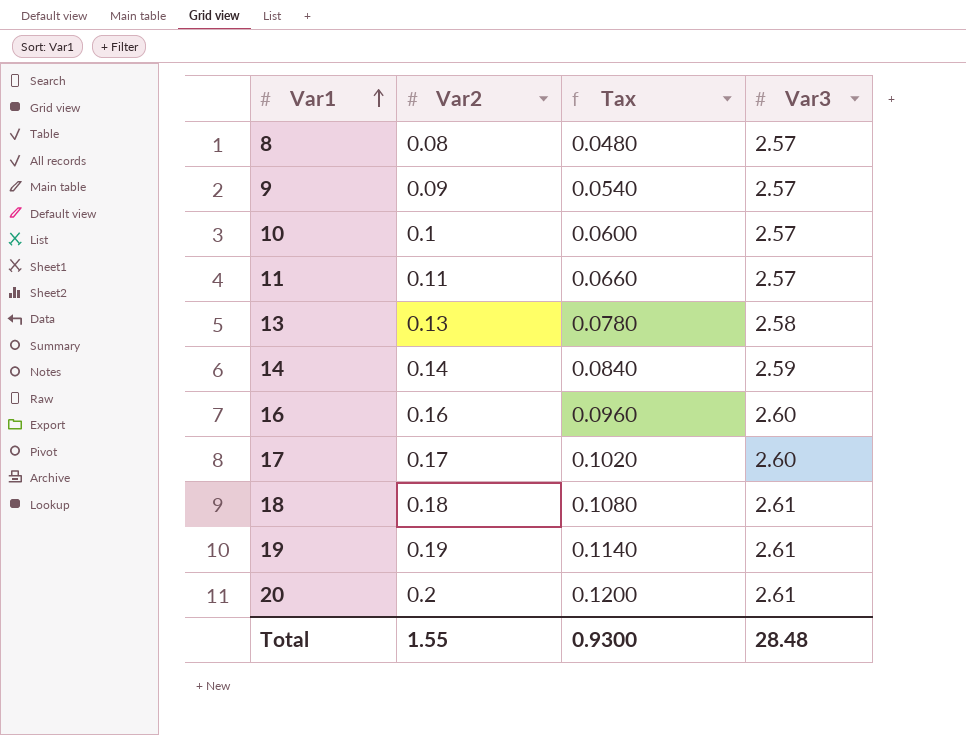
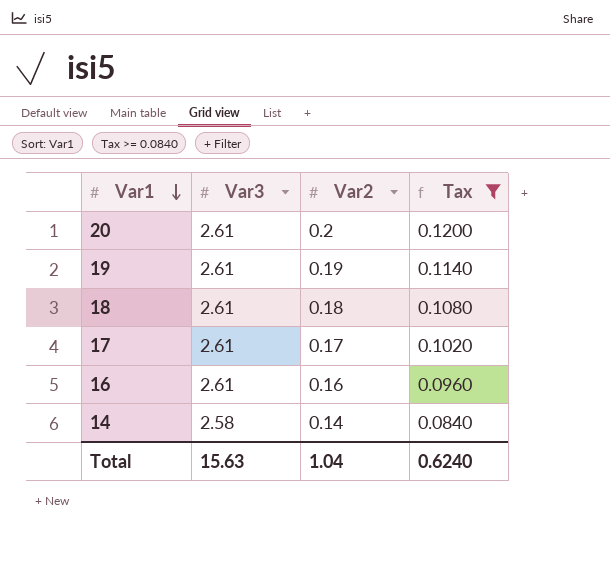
filter: none -> Tax >= 0.0840
row order: Var1 ascending -> Var1 descending
column Var3 | position: 4 -> 2
17 | Var3: 2.60 -> 2.61
16 | Var3: 2.60 -> 2.61
14 | Var3: 2.59 -> 2.58
Total | Var3: 28.48 -> 15.63
Total | Var2: 1.55 -> 1.04
Total | Tax: 0.9300 -> 0.6240

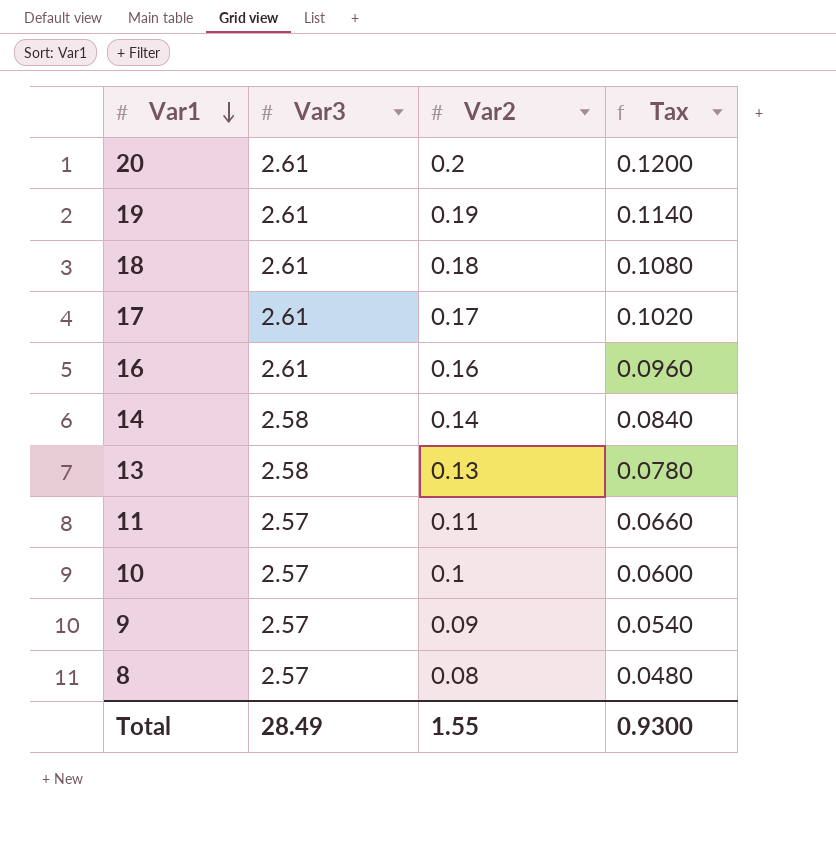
filter: Tax >= 0.0840 -> none
Total | Var3: 15.63 -> 28.49
Total | Var2: 1.04 -> 1.55
Total | Tax: 0.6240 -> 0.9300

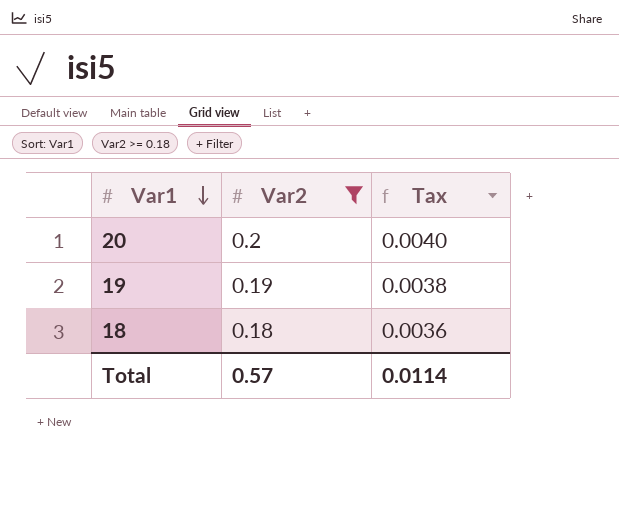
filter: none -> Var2 >= 0.18
column Var3 | position: 2 -> none
column Tax | formula: [Var2] * 0.6 -> [Var2] * 0.02
Total | Var2: 1.55 -> 0.57
Total | Tax: 0.9300 -> 0.0114

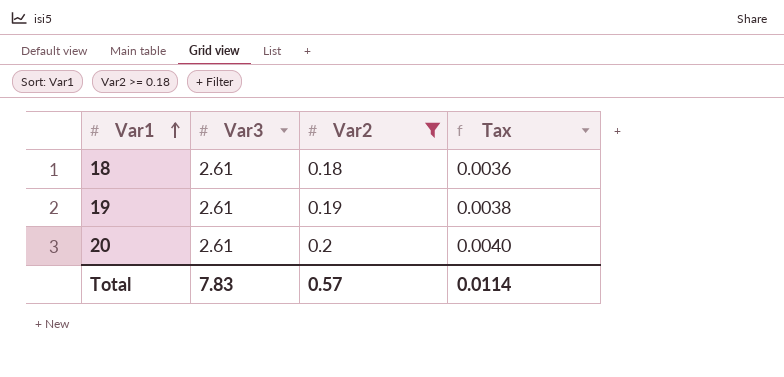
row order: Var1 descending -> Var1 ascending
column Var3 | position: none -> 2

